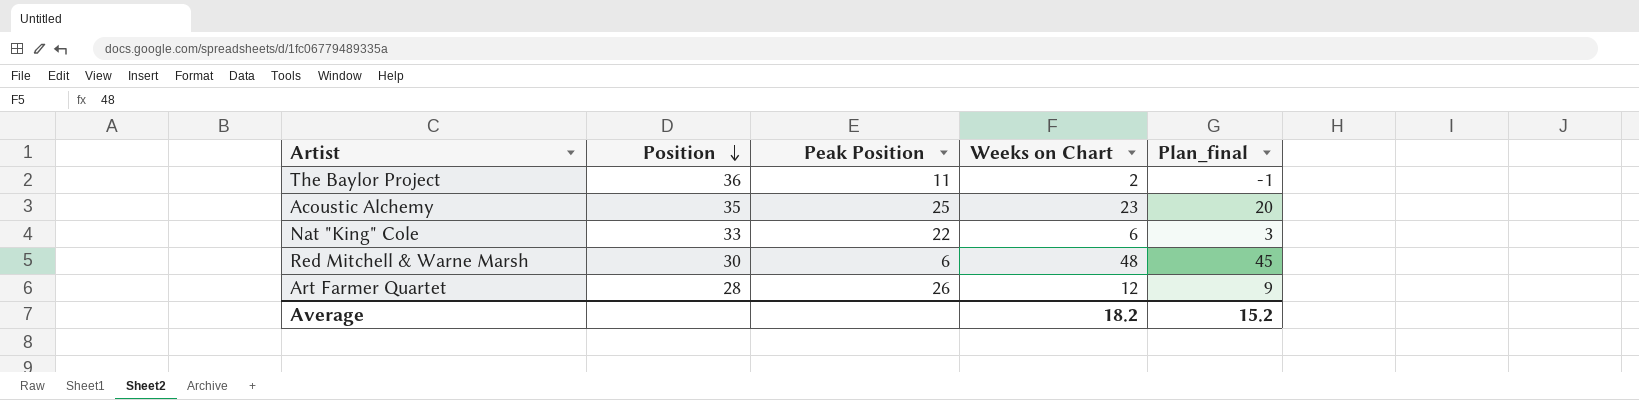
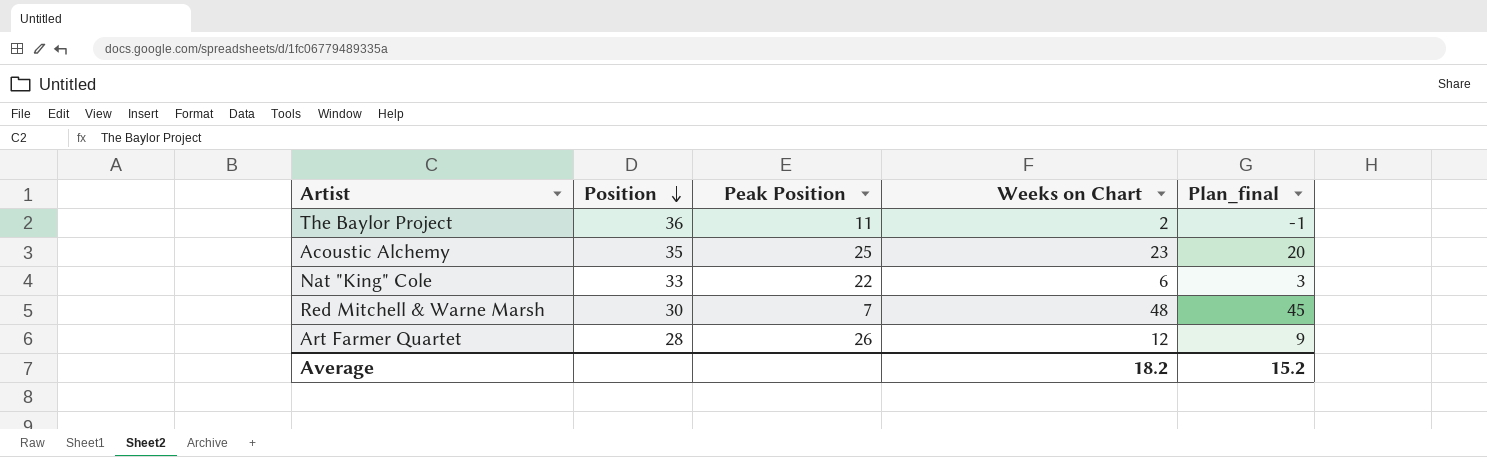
Red Mitchell & Warne Marsh | Peak Position: 6 -> 7

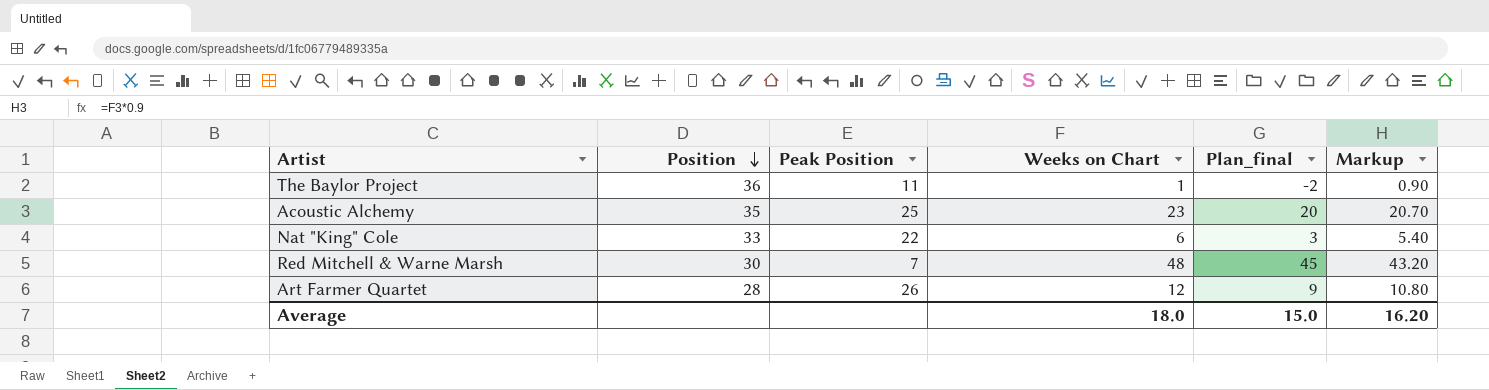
column Markup | formula: none -> [Weeks on Chart] * 0.9
The Baylor Project | Weeks on Chart: 2 -> 1
The Baylor Project | Plan_final: -1 -> -2
Average | Weeks on Chart: 18.2 -> 18.0
Average | Plan_final: 15.2 -> 15.0

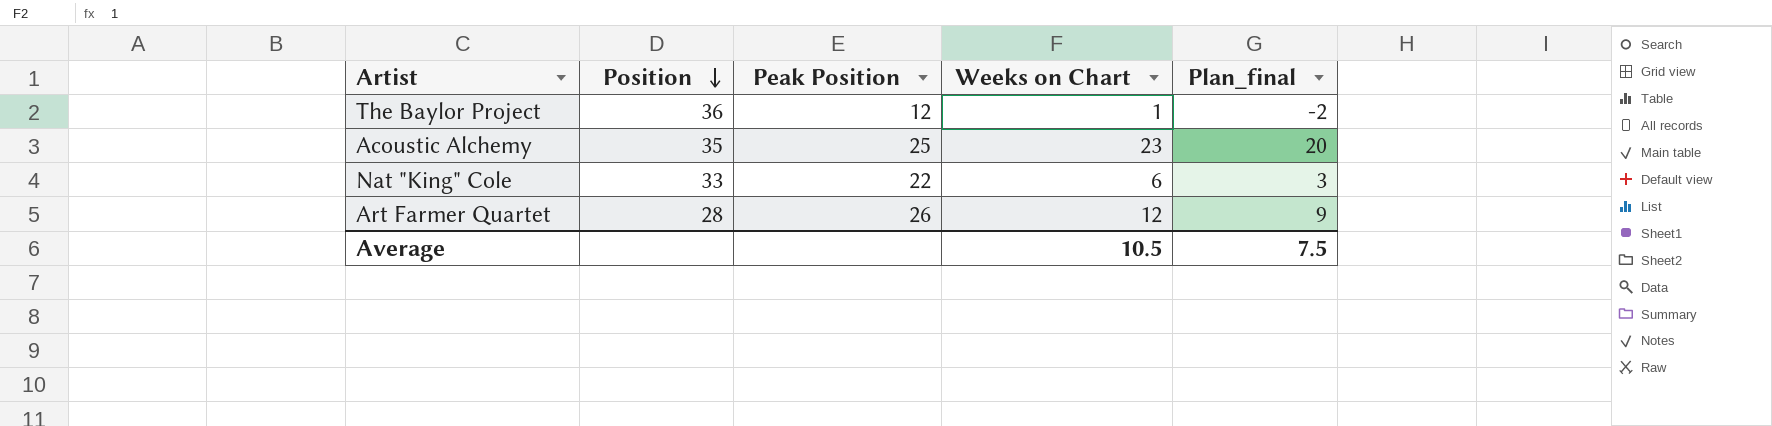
column Markup | formula: [Weeks on Chart] * 0.9 -> none
row Red Mitchell & Warne Marsh: 30 | 7 | 48 | 45 | 43.20 -> none
The Baylor Project | Peak Position: 11 -> 12
Average | Weeks on Chart: 18.0 -> 10.5
Average | Plan_final: 15.0 -> 7.5

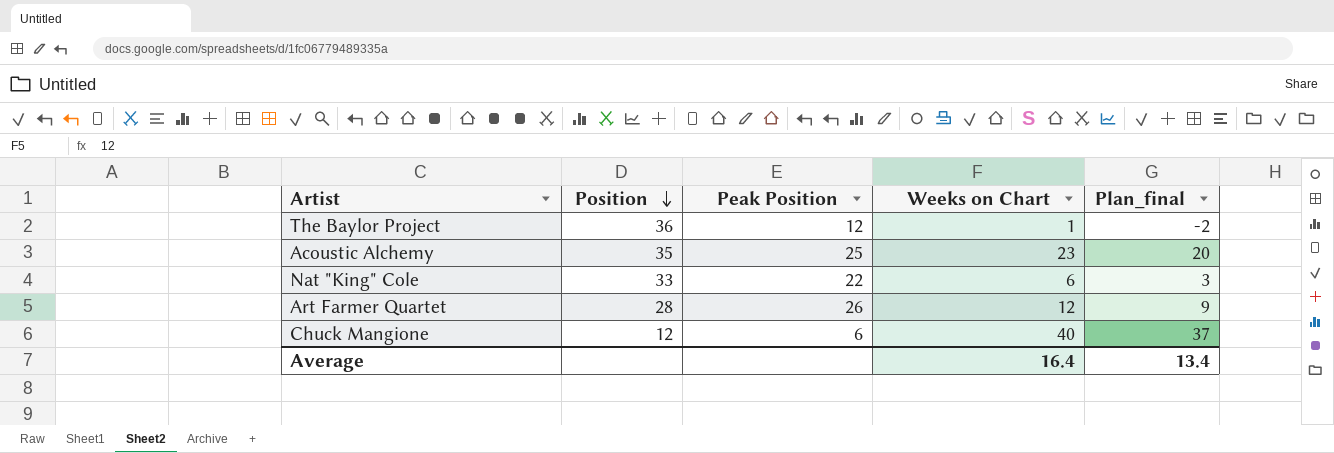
row Chuck Mangione: none -> 12 | 6 | 40 | 37
Average | Weeks on Chart: 10.5 -> 16.4
Average | Plan_final: 7.5 -> 13.4

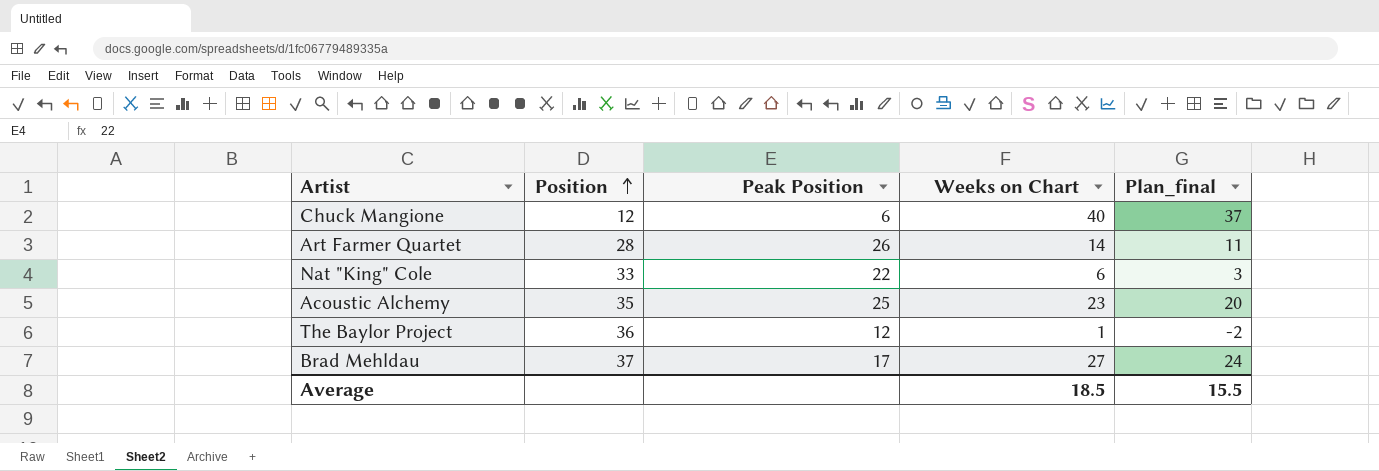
row order: Position descending -> Position ascending
Art Farmer Quartet | Weeks on Chart: 12 -> 14
Art Farmer Quartet | Plan_final: 9 -> 11
row Brad Mehldau: none -> 37 | 17 | 27 | 24
Average | Weeks on Chart: 16.4 -> 18.5
Average | Plan_final: 13.4 -> 15.5

